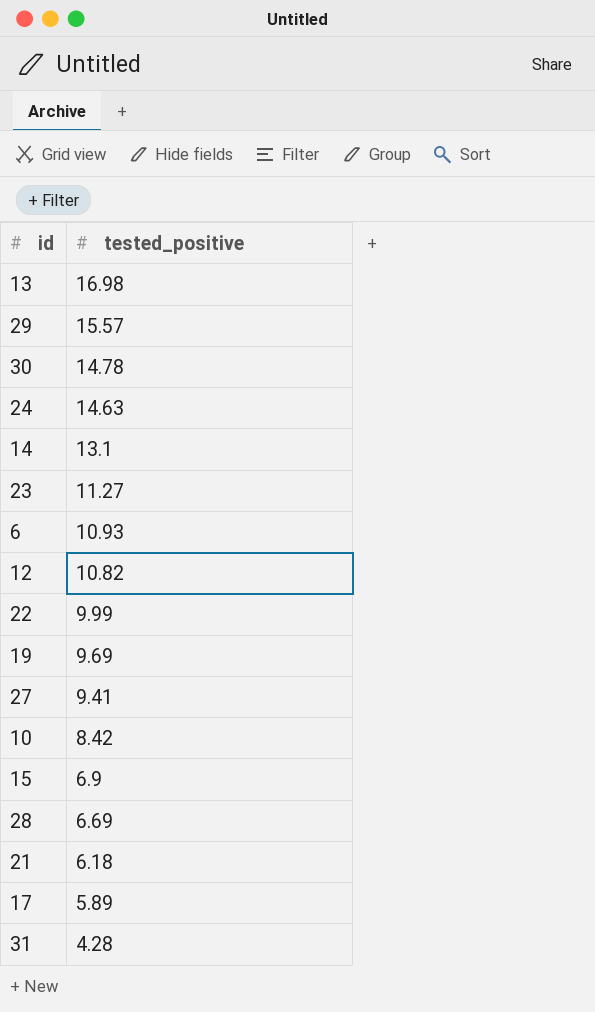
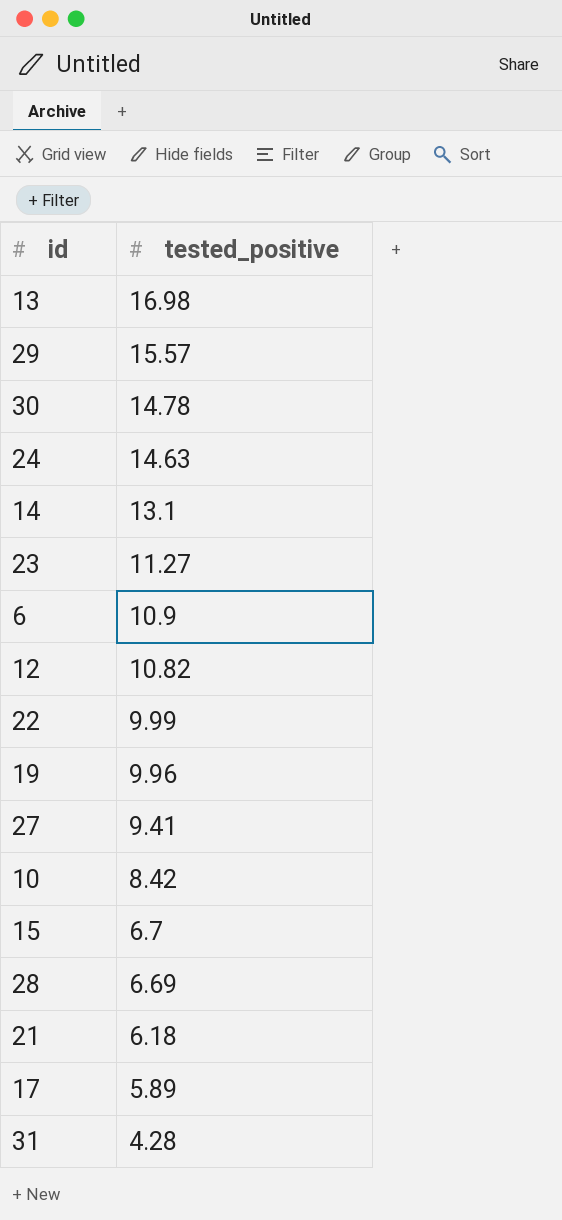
6 | tested_positive: 10.93 -> 10.9
19 | tested_positive: 9.69 -> 9.96
15 | tested_positive: 6.9 -> 6.7

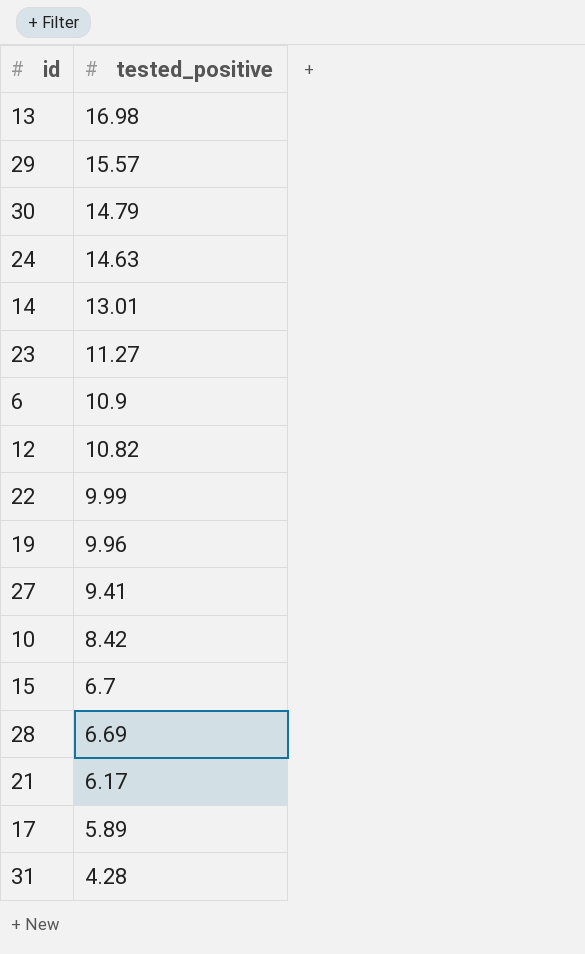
30 | tested_positive: 14.78 -> 14.79
14 | tested_positive: 13.1 -> 13.01
21 | tested_positive: 6.18 -> 6.17

